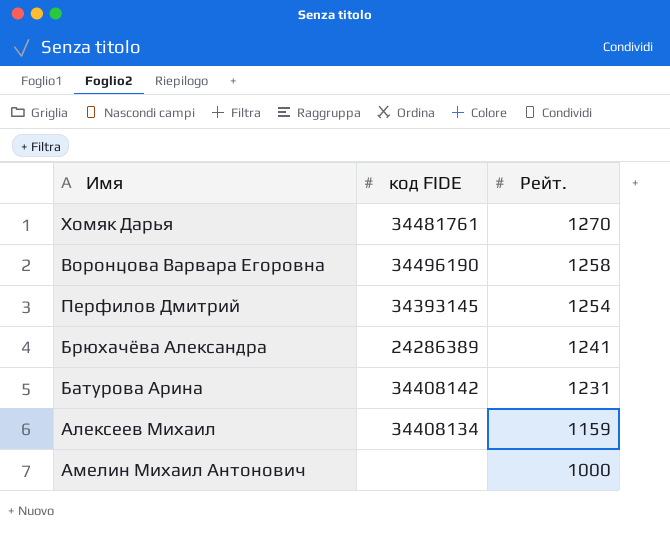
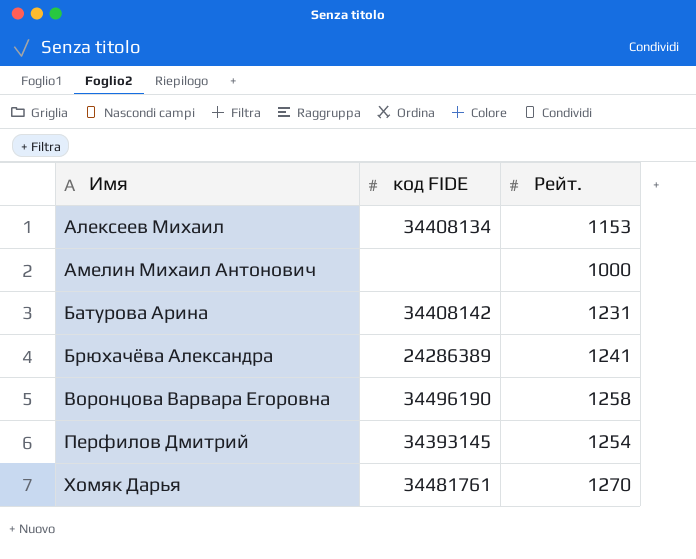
row order: Рейт. descending -> Имя ascending
Алексеев Михаил | Рейт.: 1159 -> 1153

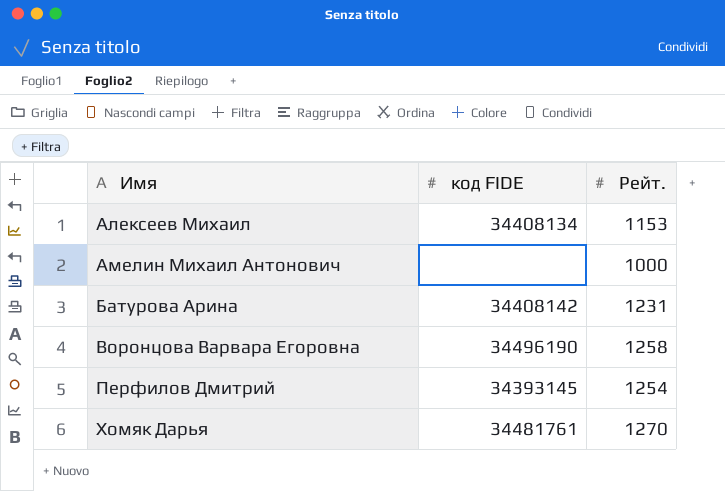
row Брюхачёва Александра: 24286389 | 1241 -> none

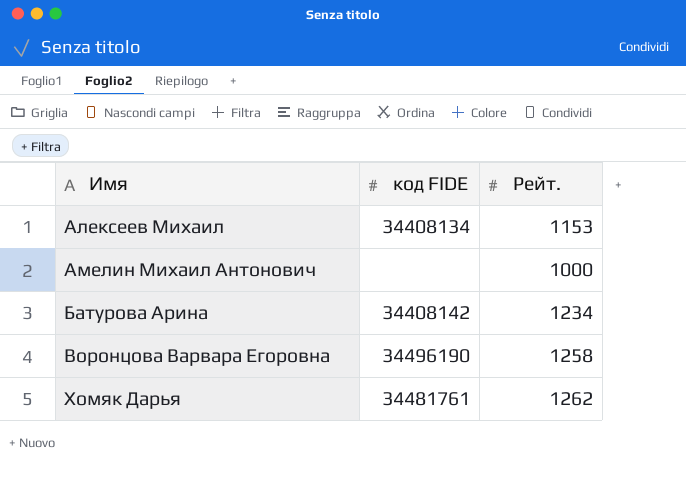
row Перфилов Дмитрий: 34393145 | 1254 -> none
Батурова Арина | Рейт.: 1231 -> 1234
Хомяк Дарья | Рейт.: 1270 -> 1262

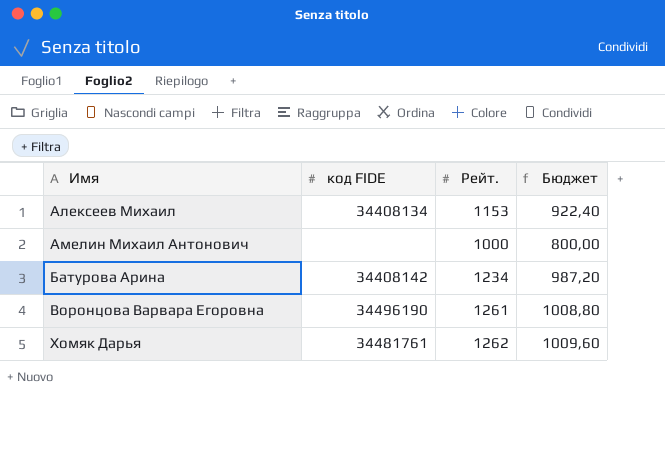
column Бюджет | formula: none -> [Рейт.] * 0,8
Воронцова Варвара Егоровна | Рейт.: 1258 -> 1261

